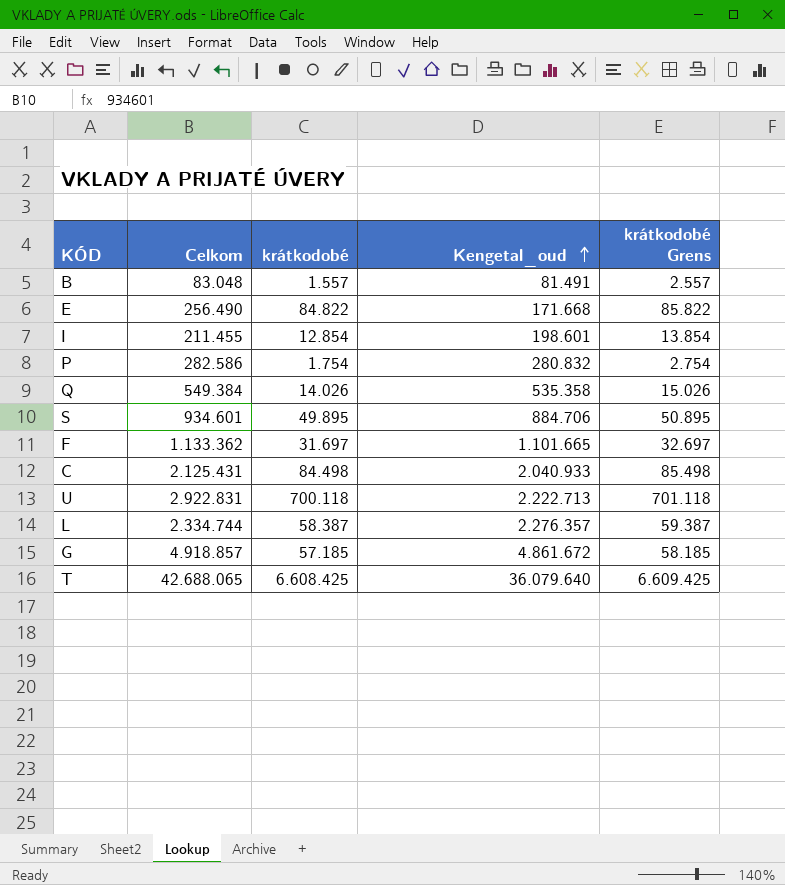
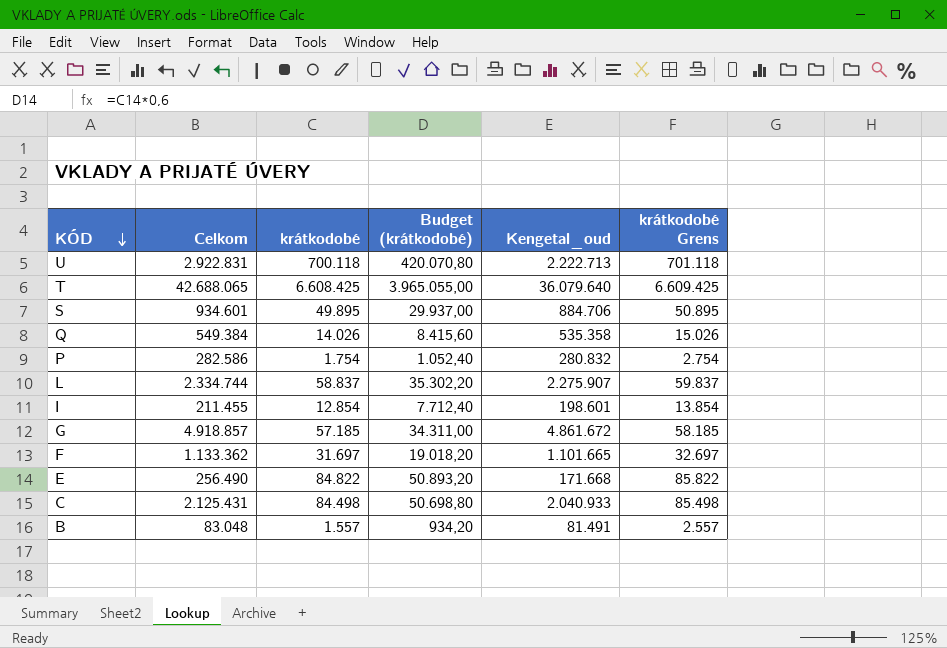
row order: Kengetal_oud ascending -> KÓD descending
column Budget (krátkodobé) | formula: none -> [krátkodobé] * 0,6
L | krátkodobé: 58.387 -> 58.837
L | Kengetal_oud: 2.276.357 -> 2.275.907
L | krátkodobé Grens: 59.387 -> 59.837

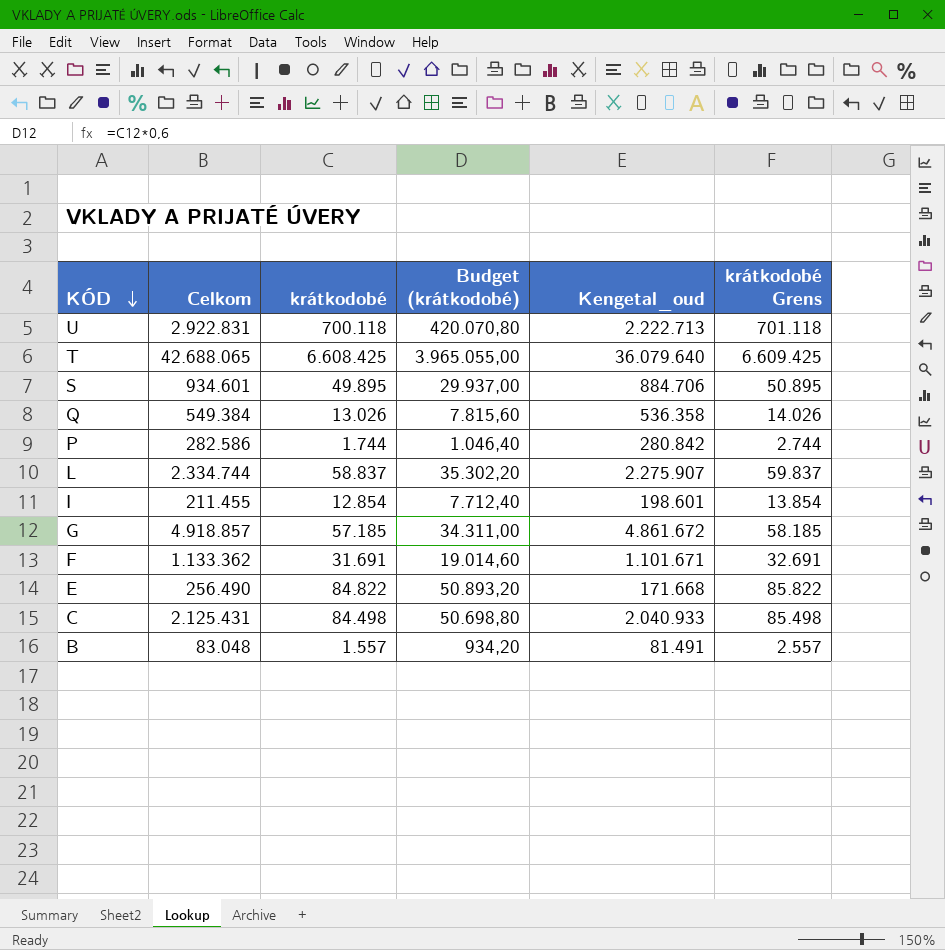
Q | krátkodobé: 14.026 -> 13.026
Q | Budget (krátkodobé): 8.415,60 -> 7.815,60
Q | Kengetal_oud: 535.358 -> 536.358
Q | krátkodobé Grens: 15.026 -> 14.026
P | krátkodobé: 1.754 -> 1.744
P | Budget (krátkodobé): 1.052,40 -> 1.046,40
P | Kengetal_oud: 280.832 -> 280.842
P | krátkodobé Grens: 2.754 -> 2.744
F | krátkodobé: 31.697 -> 31.691
F | Budget (krátkodobé): 19.018,20 -> 19.014,60
F | Kengetal_oud: 1.101.665 -> 1.101.671
F | krátkodobé Grens: 32.697 -> 32.691

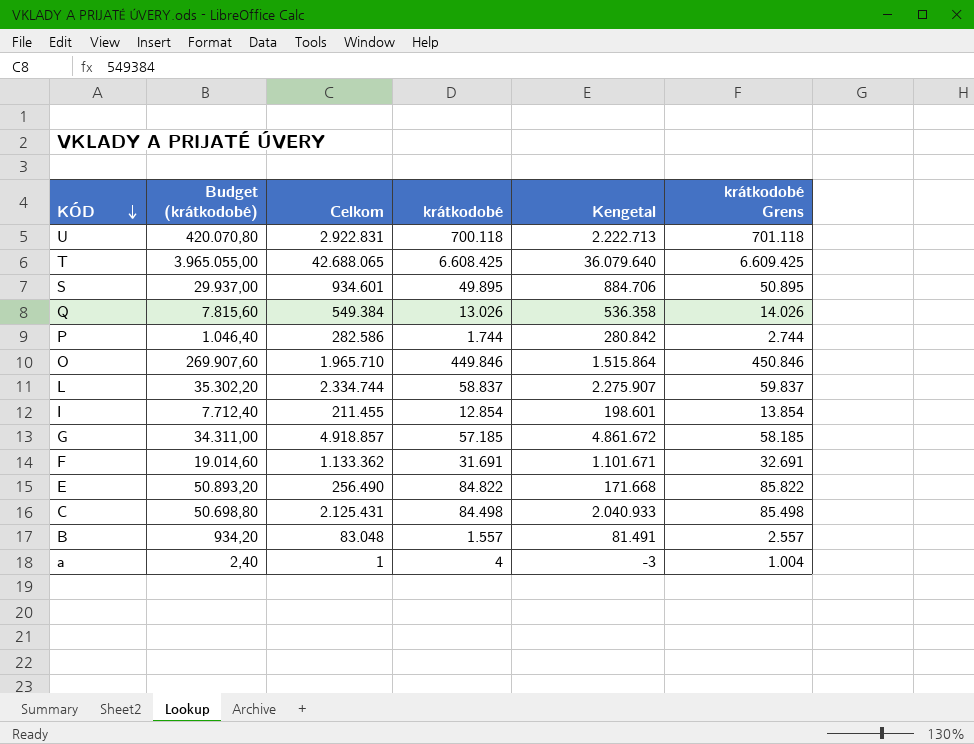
column Budget (krátkodobé) | position: 4 -> 2
column name: Kengetal_oud -> Kengetal
row O: none -> 269.907,60 | 1.965.710 | 449.846 | 1.515.864 | 450.846
row a: none -> 2,40 | 1 | 4 | -3 | 1.004

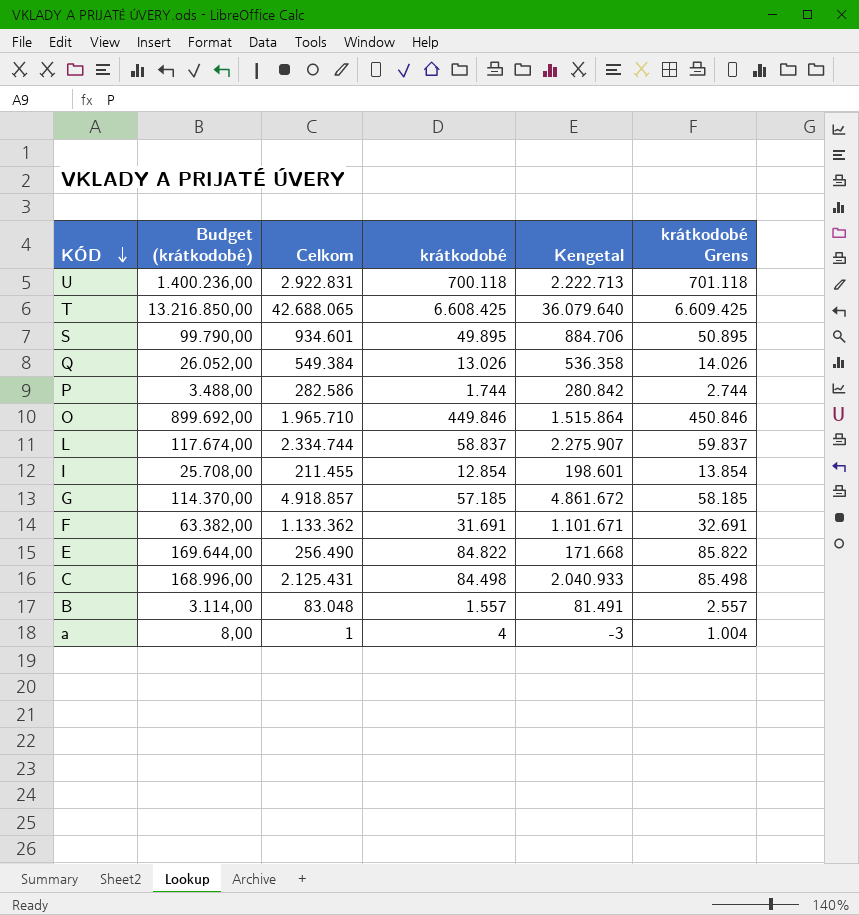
column Budget (krátkodobé) | formula: [krátkodobé] * 0,6 -> [krátkodobé] * 2

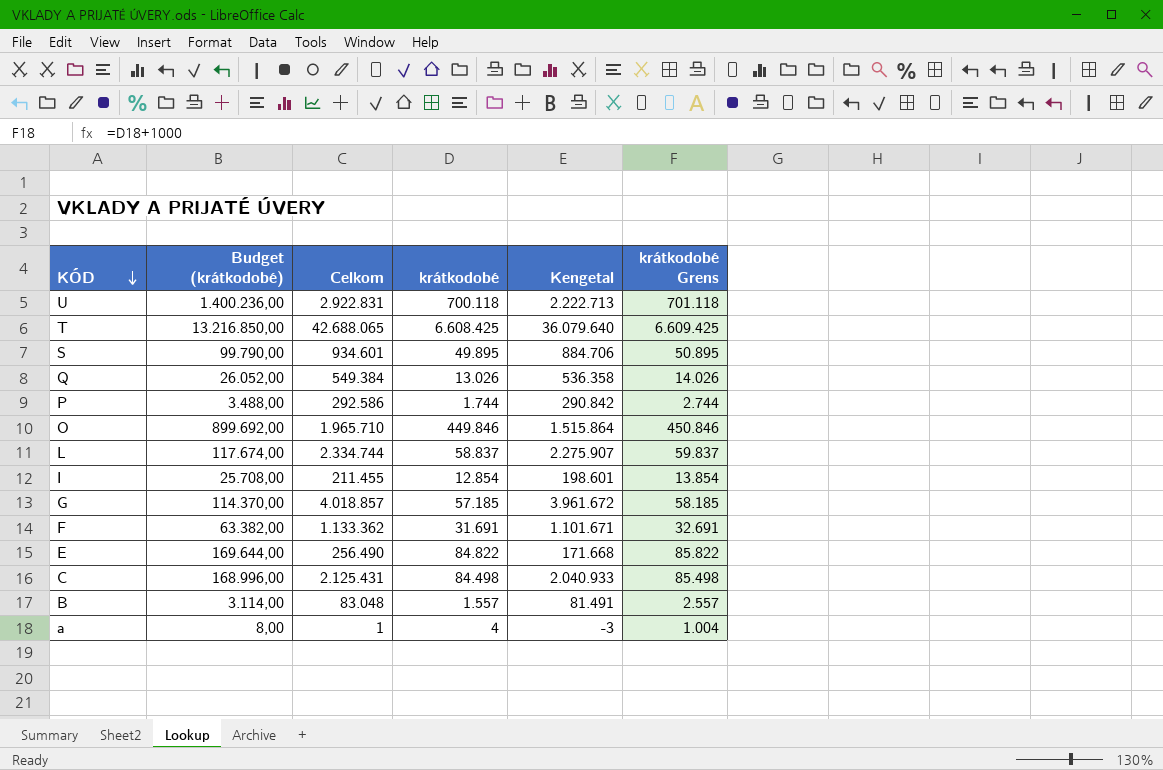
P | Celkom: 282.586 -> 292.586
P | Kengetal: 280.842 -> 290.842
G | Celkom: 4.918.857 -> 4.018.857
G | Kengetal: 4.861.672 -> 3.961.672

